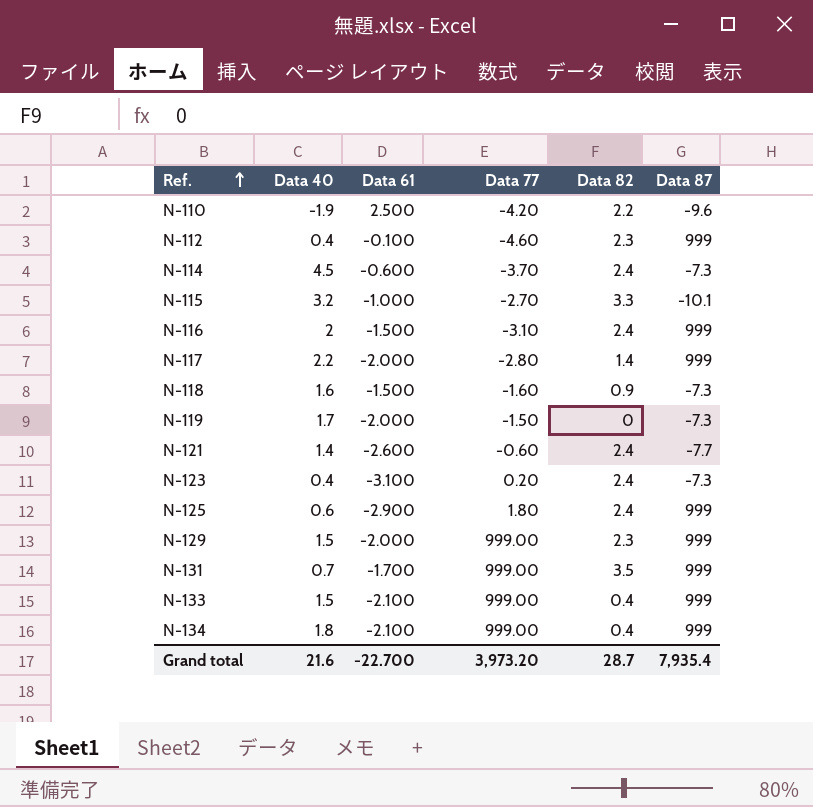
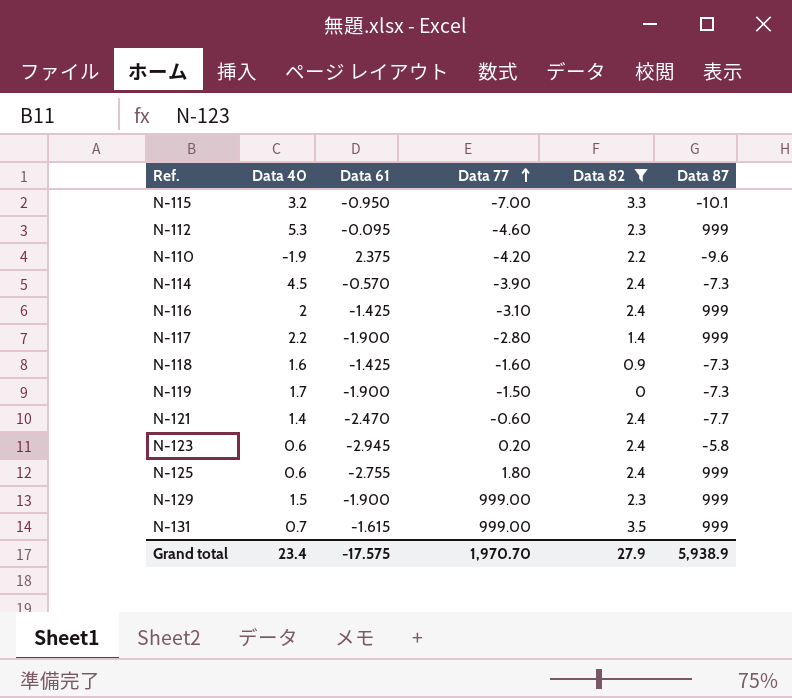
filter: none -> Data 82 != 0.4
row order: Ref. ascending -> Data 77 ascending
N-115 | Data 61: -1.000 -> -0.950
N-115 | Data 77: -2.70 -> -7.00
N-112 | Data 40: 0.4 -> 5.3
N-112 | Data 61: -0.100 -> -0.095
N-110 | Data 61: 2.500 -> 2.375
N-114 | Data 61: -0.600 -> -0.570
N-114 | Data 77: -3.70 -> -3.90
N-116 | Data 61: -1.500 -> -1.425
N-117 | Data 61: -2.000 -> -1.900
N-118 | Data 61: -1.500 -> -1.425
N-119 | Data 61: -2.000 -> -1.900
N-121 | Data 61: -2.600 -> -2.470
N-123 | Data 40: 0.4 -> 0.6
N-123 | Data 61: -3.100 -> -2.945
N-123 | Data 87: -7.3 -> -5.8
N-125 | Data 61: -2.900 -> -2.755
N-129 | Data 61: -2.000 -> -1.900
N-131 | Data 61: -1.700 -> -1.615
Grand total | Data 40: 21.6 -> 23.4
Grand total | Data 61: -22.700 -> -17.575
Grand total | Data 77: 3,973.20 -> 1,970.70
Grand total | Data 82: 28.7 -> 27.9
Grand total | Data 87: 7,935.4 -> 5,938.9

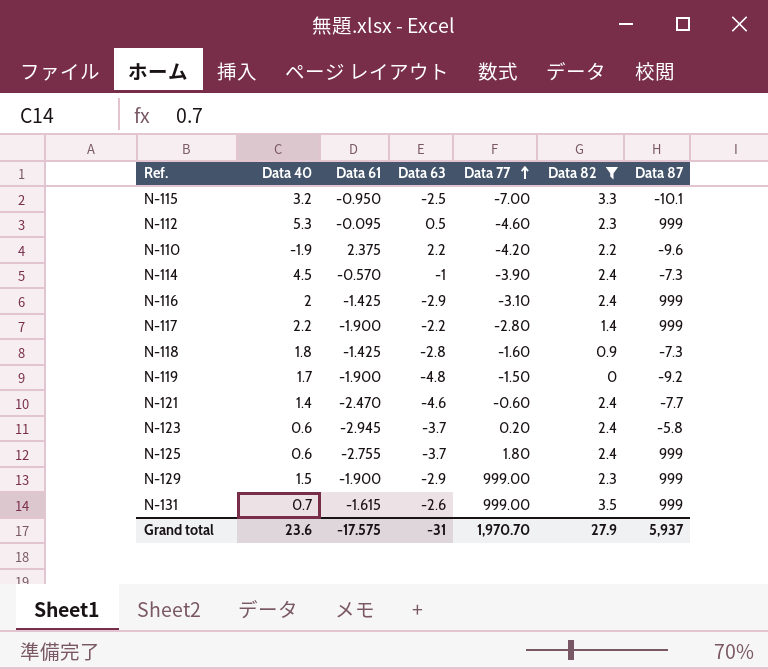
column Data 63 | position: none -> 4
N-118 | Data 40: 1.6 -> 1.8
N-119 | Data 87: -7.3 -> -9.2
Grand total | Data 40: 23.4 -> 23.6
Grand total | Data 87: 5,938.9 -> 5,937

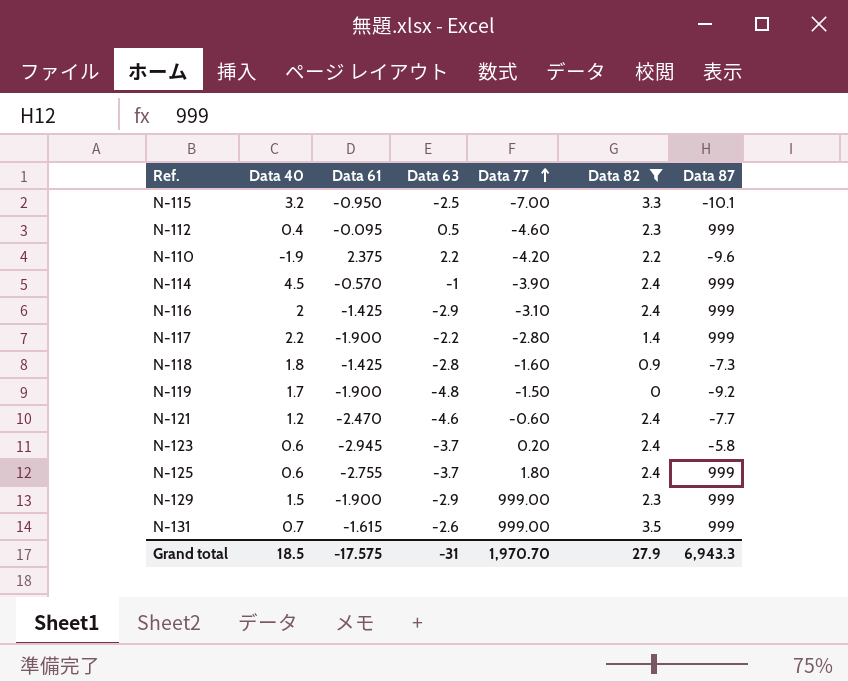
N-112 | Data 40: 5.3 -> 0.4
N-114 | Data 87: -7.3 -> 999
N-121 | Data 40: 1.4 -> 1.2
Grand total | Data 40: 23.6 -> 18.5
Grand total | Data 87: 5,937 -> 6,943.3

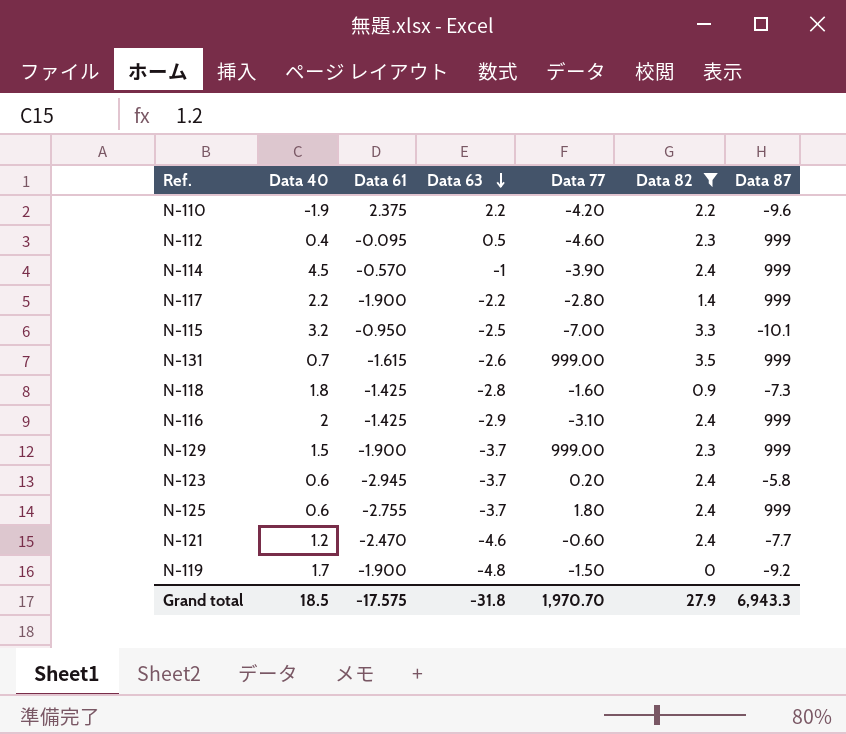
row order: Data 77 ascending -> Data 63 descending
N-129 | Data 63: -2.9 -> -3.7
Grand total | Data 63: -31 -> -31.8

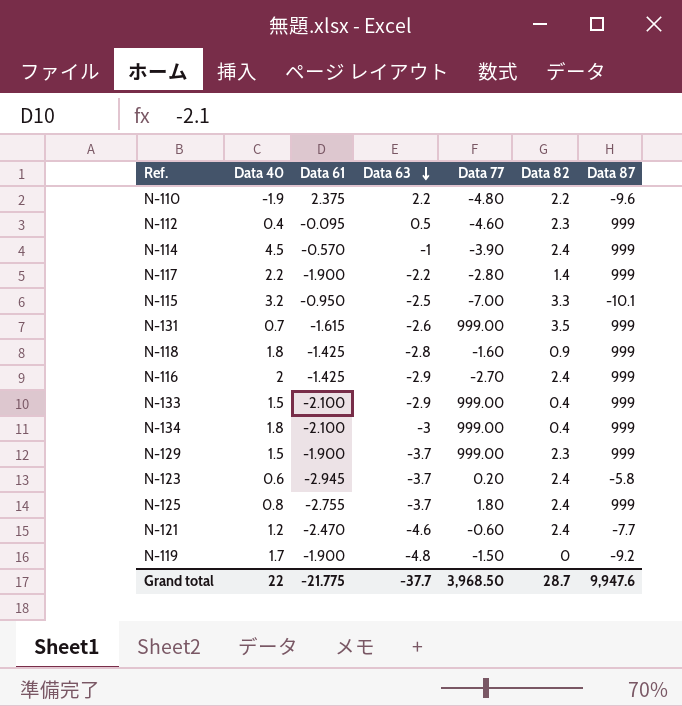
filter: Data 82 != 0.4 -> none
N-110 | Data 77: -4.20 -> -4.80
N-118 | Data 87: -7.3 -> 999
N-116 | Data 77: -3.10 -> -2.70
N-125 | Data 40: 0.6 -> 0.8
Grand total | Data 40: 18.5 -> 22
Grand total | Data 61: -17.575 -> -21.775
Grand total | Data 63: -31.8 -> -37.7
Grand total | Data 77: 1,970.70 -> 3,968.50
Grand total | Data 82: 27.9 -> 28.7
Grand total | Data 87: 6,943.3 -> 9,947.6

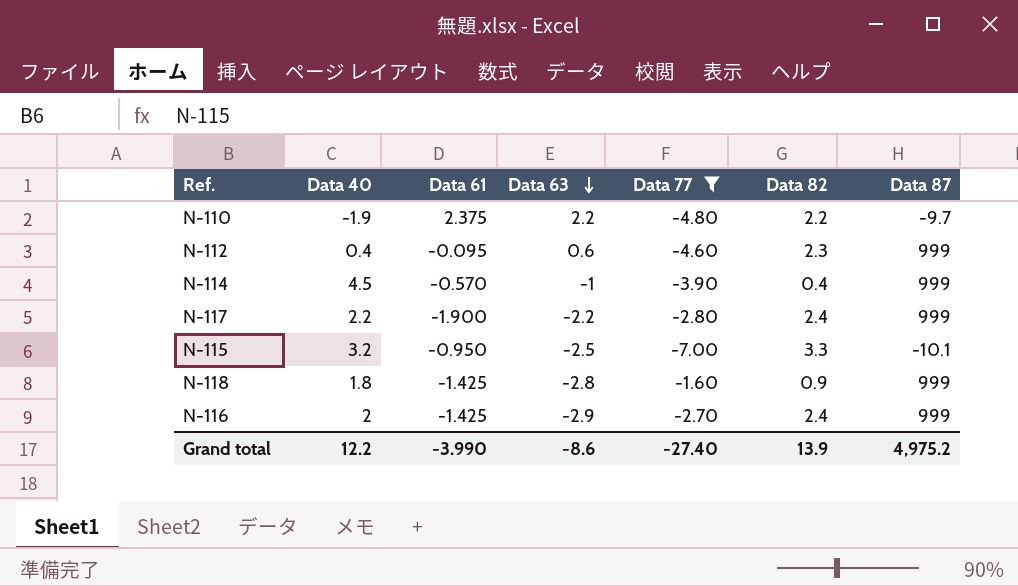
filter: none -> Data 77 <= -1.60
N-110 | Data 87: -9.6 -> -9.7
N-112 | Data 63: 0.5 -> 0.6
N-114 | Data 82: 2.4 -> 0.4
N-117 | Data 82: 1.4 -> 2.4
Grand total | Data 40: 22 -> 12.2
Grand total | Data 61: -21.775 -> -3.990
Grand total | Data 63: -37.7 -> -8.6
Grand total | Data 77: 3,968.50 -> -27.40
Grand total | Data 82: 28.7 -> 13.9
Grand total | Data 87: 9,947.6 -> 4,975.2

